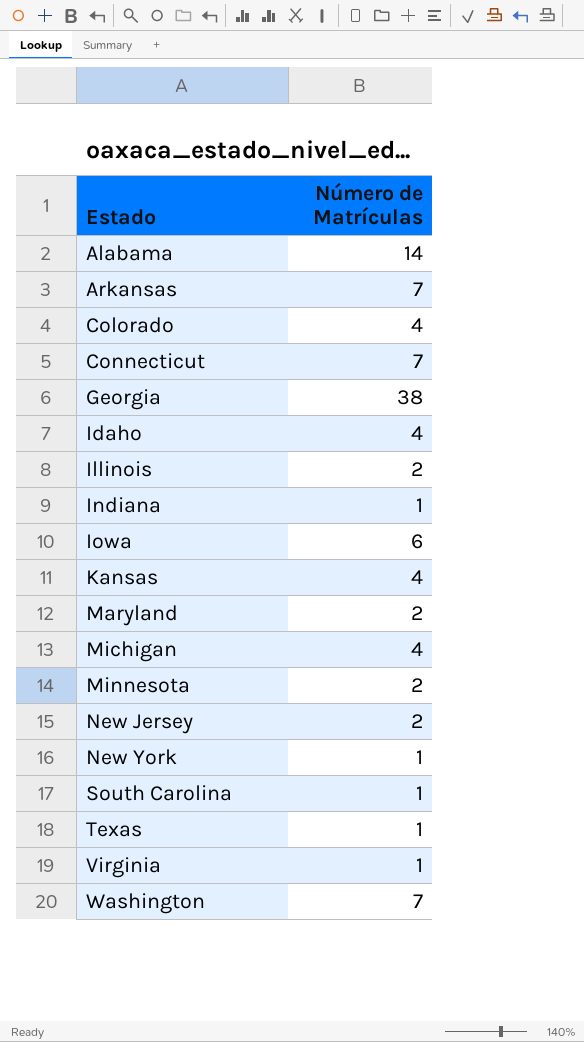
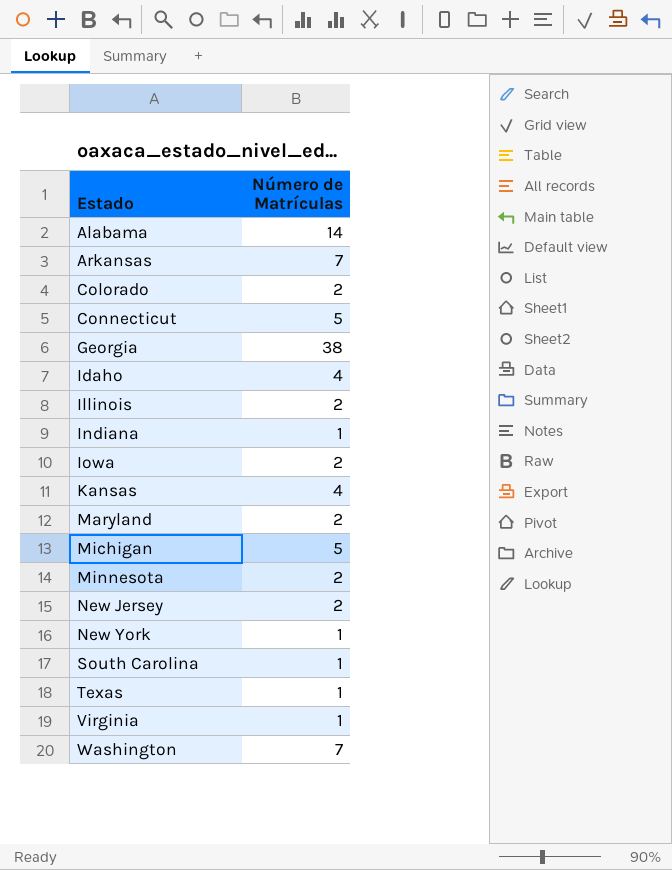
Colorado | Número de Matrículas: 4 -> 2
Connecticut | Número de Matrículas: 7 -> 5
Iowa | Número de Matrículas: 6 -> 2
Michigan | Número de Matrículas: 4 -> 5

